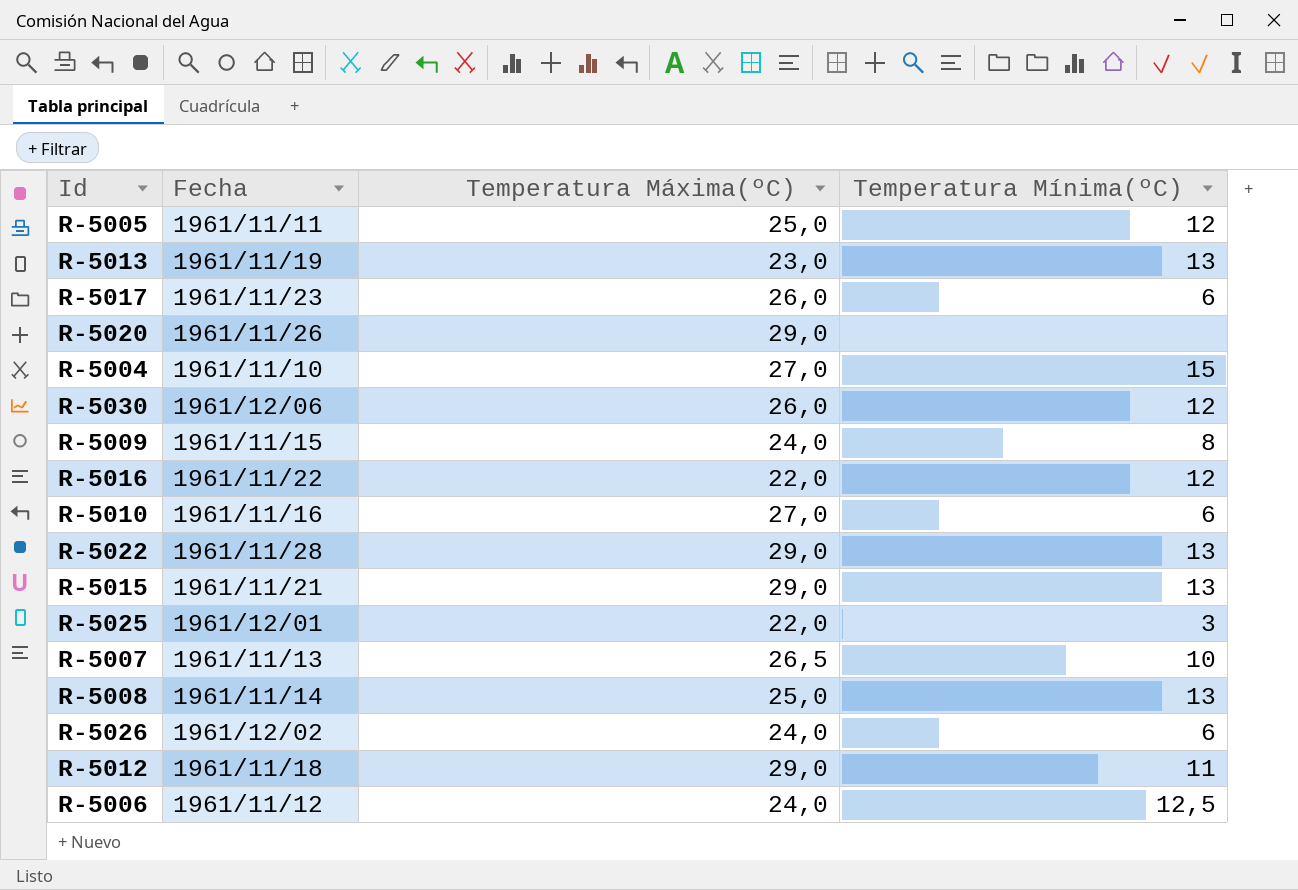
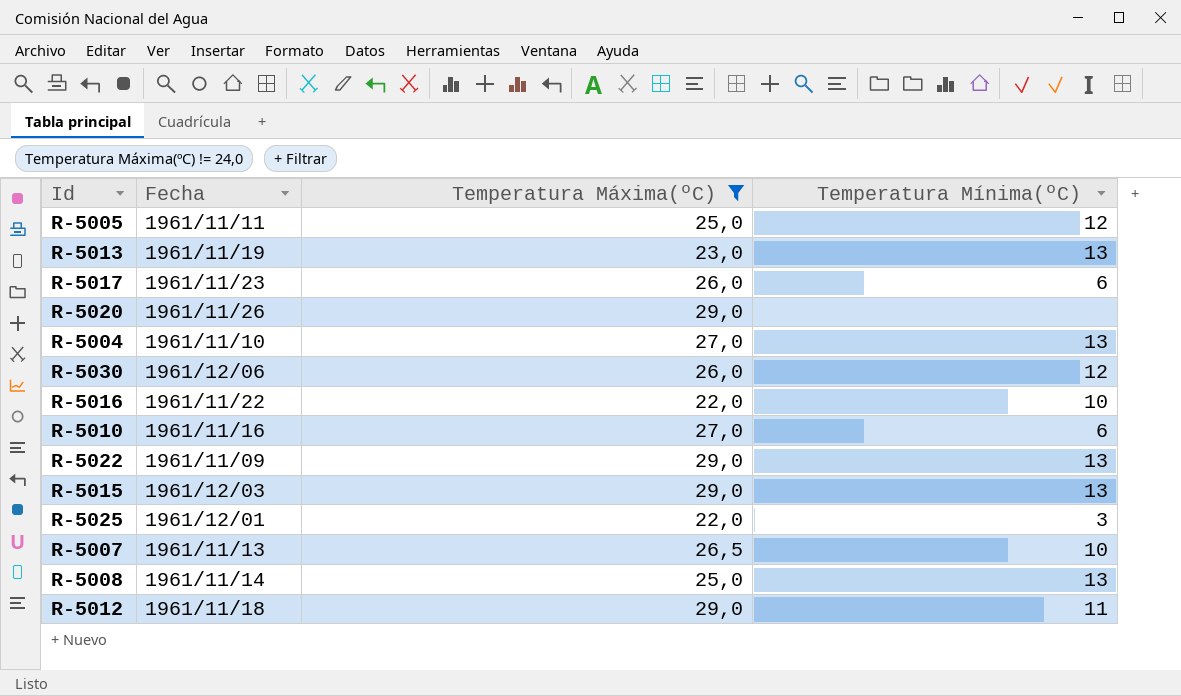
filter: none -> Temperatura Máxima(ºC) != 24,0
R-5004 | Temperatura Mínima(ºC): 15 -> 13
R-5016 | Temperatura Mínima(ºC): 12 -> 10
R-5022 | Fecha: 1961/11/28 -> 1961/11/09
R-5015 | Fecha: 1961/11/21 -> 1961/12/03

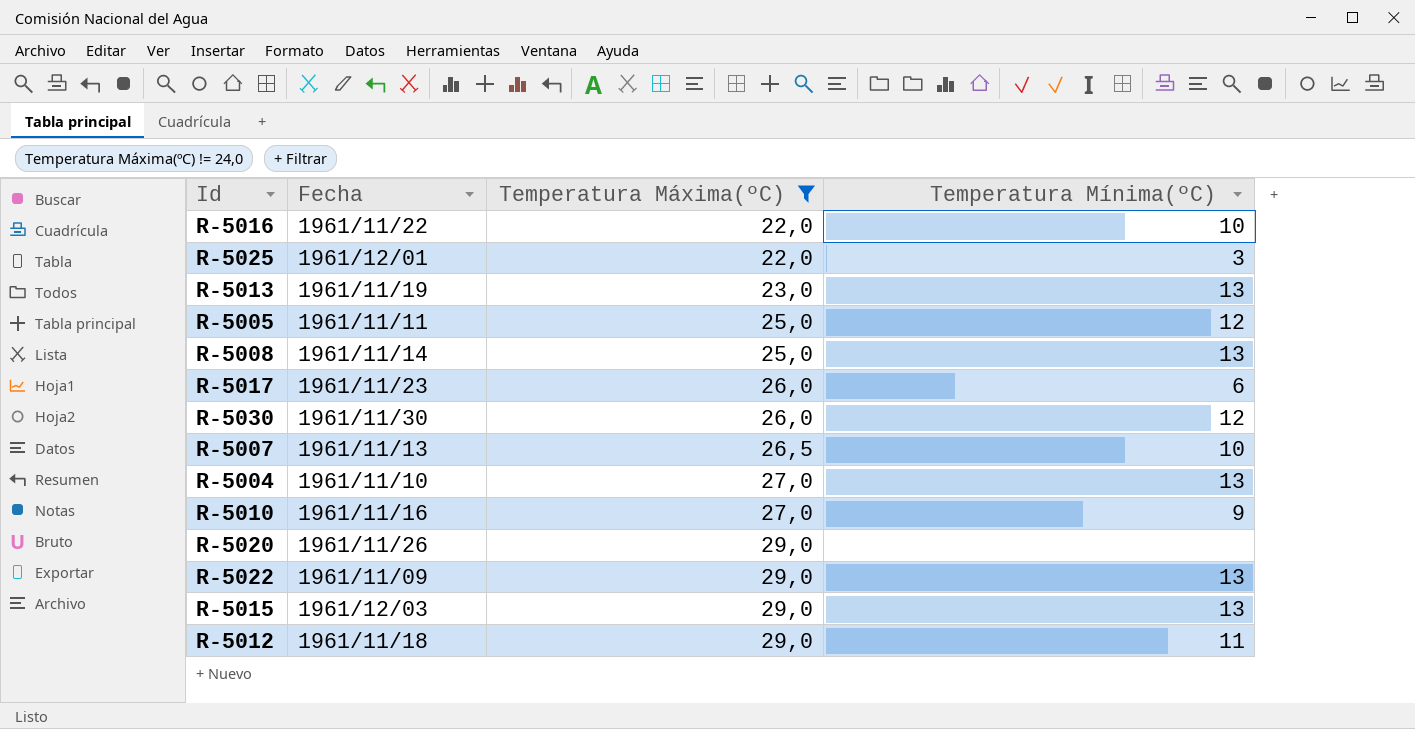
row order: none -> Temperatura Máxima(ºC) ascending
R-5030 | Fecha: 1961/12/06 -> 1961/11/30
R-5010 | Temperatura Mínima(ºC): 6 -> 9

